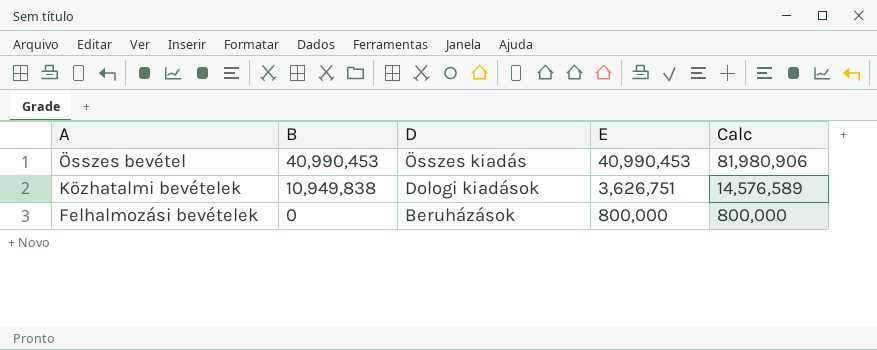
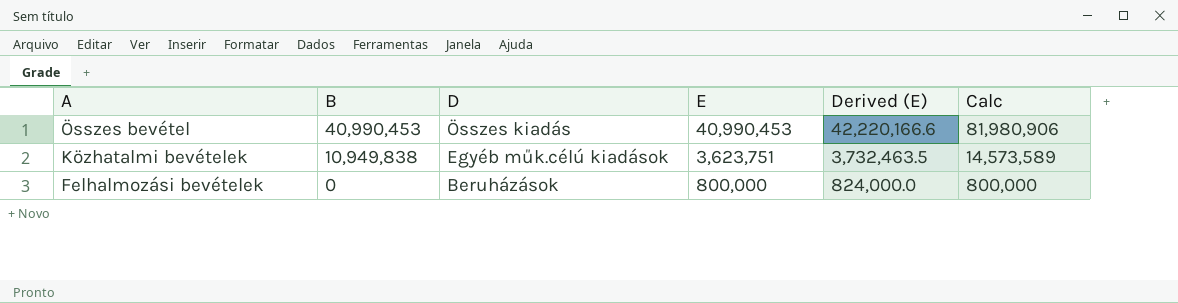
column Derived (E) | formula: none -> [E] * 1.03
Közhatalmi bevételek | D: Dologi kiadások -> Egyéb műk.célú kiadások
Közhatalmi bevételek | E: 3,626,751 -> 3,623,751
Közhatalmi bevételek | Calc: 14,576,589 -> 14,573,589

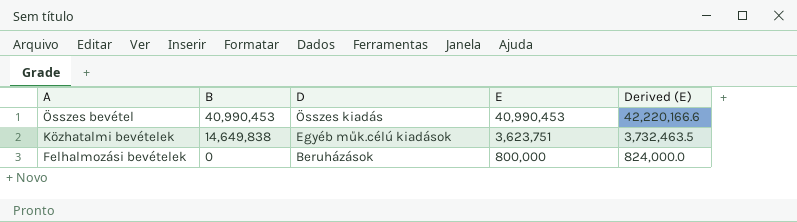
column Calc | formula: [B] + [E] -> none
Közhatalmi bevételek | B: 10,949,838 -> 14,649,838

